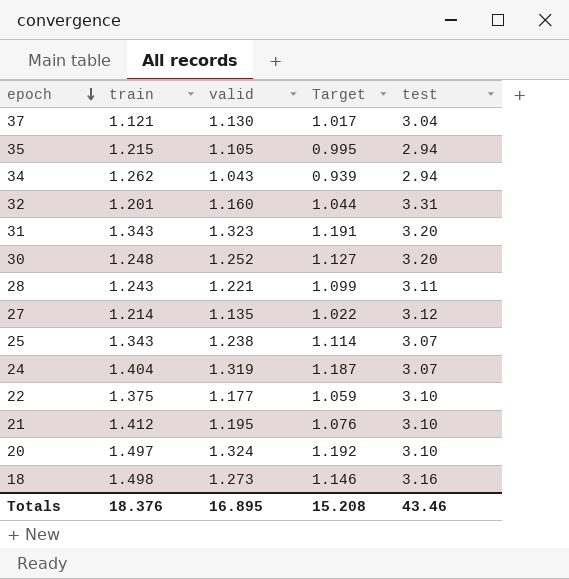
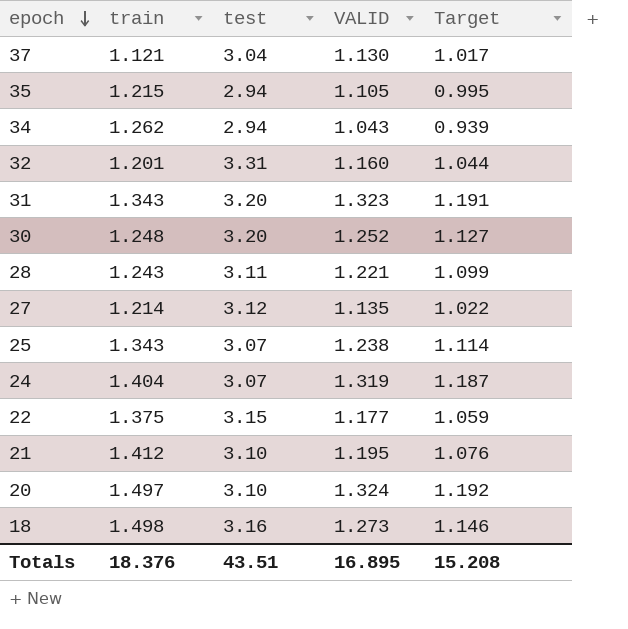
column test | position: 5 -> 3
column name: valid -> VALID
22 | test: 3.10 -> 3.15
Totals | test: 43.46 -> 43.51

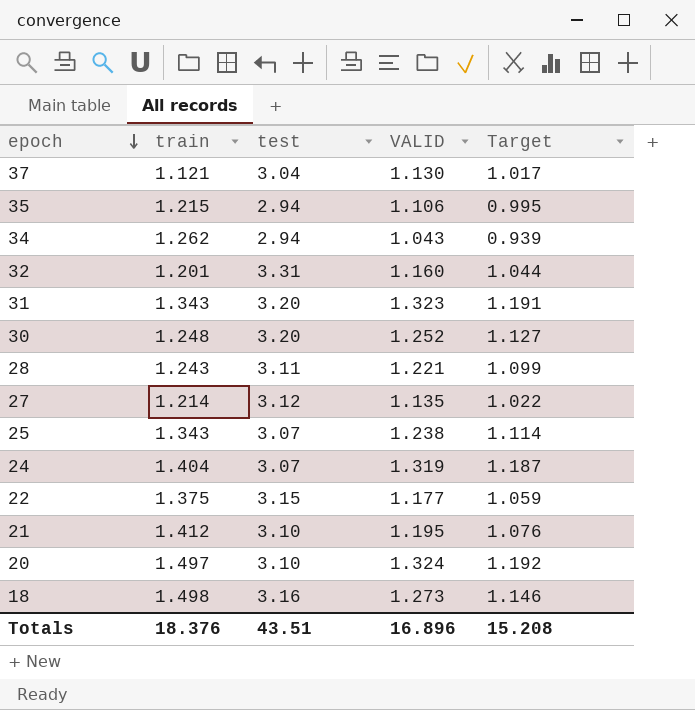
35 | VALID: 1.105 -> 1.106
Totals | VALID: 16.895 -> 16.896

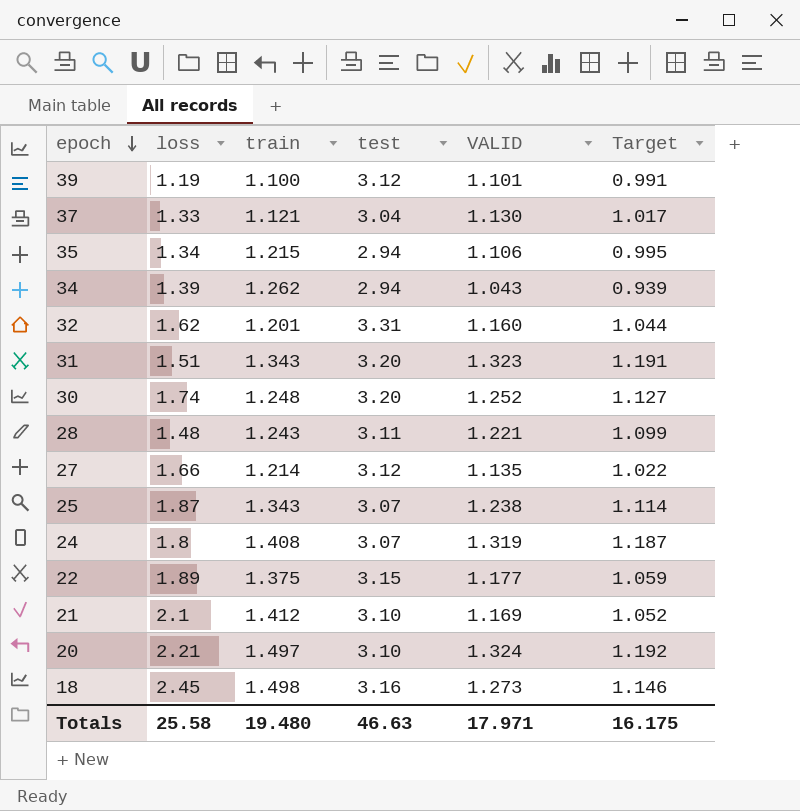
column loss | position: none -> 2
row 39: none -> 1.19 | 1.100 | 3.12 | 1.101 | 0.991
24 | train: 1.404 -> 1.408
21 | VALID: 1.195 -> 1.169
21 | Target: 1.076 -> 1.052
Totals | train: 18.376 -> 19.480
Totals | test: 43.51 -> 46.63
Totals | VALID: 16.896 -> 17.971
Totals | Target: 15.208 -> 16.175

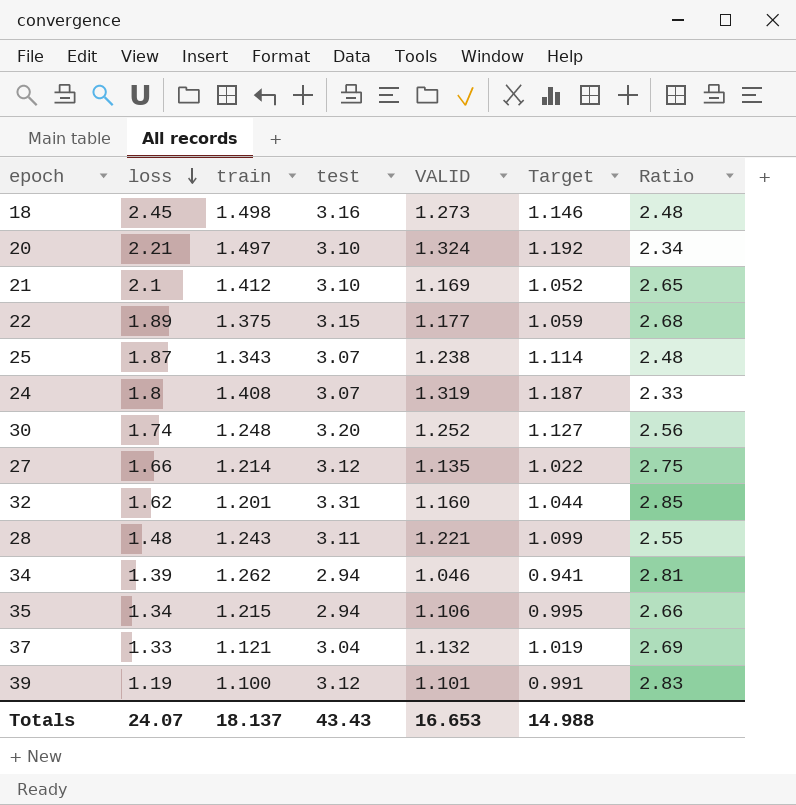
row order: epoch descending -> loss descending
column Ratio | formula: none -> [test] / [VALID]
row 31: 1.51 | 1.343 | 3.20 | 1.323 | 1.191 -> none
34 | VALID: 1.043 -> 1.046
34 | Target: 0.939 -> 0.941
37 | VALID: 1.130 -> 1.132
37 | Target: 1.017 -> 1.019
Totals | loss: 25.58 -> 24.07
Totals | train: 19.480 -> 18.137
Totals | test: 46.63 -> 43.43
Totals | VALID: 17.971 -> 16.653
Totals | Target: 16.175 -> 14.988

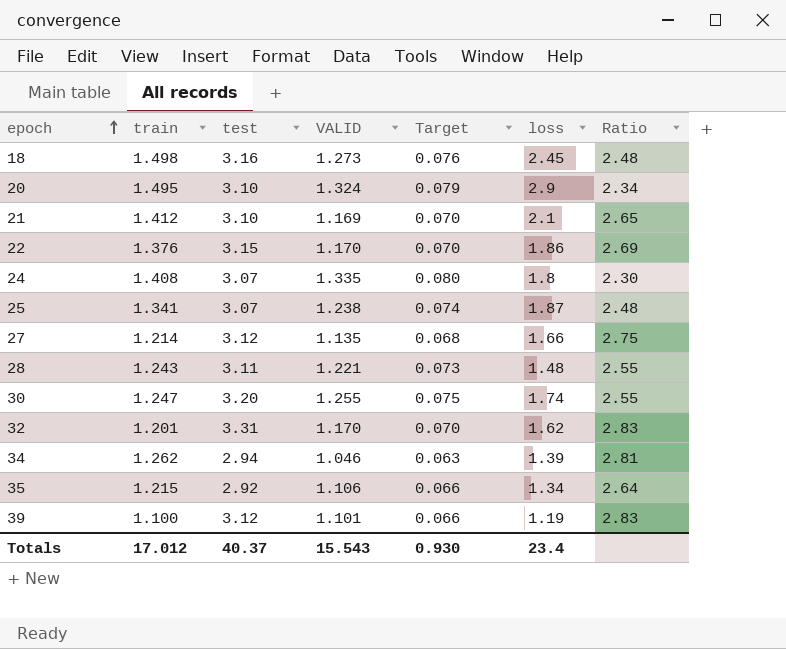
row order: loss descending -> epoch ascending
column Target | formula: [VALID] * 0.9 -> [VALID] * 0.06
column loss | position: 2 -> 6
row 37: 1.33 | 1.121 | 3.04 | 1.132 | 1.019 | 2.69 -> none
20 | train: 1.497 -> 1.495
20 | loss: 2.21 -> 2.9
22 | train: 1.375 -> 1.376
22 | VALID: 1.177 -> 1.170
22 | loss: 1.89 -> 1.86
22 | Ratio: 2.68 -> 2.69
24 | VALID: 1.319 -> 1.335
24 | Ratio: 2.33 -> 2.30
25 | train: 1.343 -> 1.341
30 | train: 1.248 -> 1.247
30 | VALID: 1.252 -> 1.255
30 | Ratio: 2.56 -> 2.55
32 | VALID: 1.160 -> 1.170
32 | Ratio: 2.85 -> 2.83
35 | test: 2.94 -> 2.92
35 | Ratio: 2.66 -> 2.64
Totals | train: 18.137 -> 17.012
Totals | test: 43.43 -> 40.37
Totals | VALID: 16.653 -> 15.543
Totals | Target: 14.988 -> 0.930
Totals | loss: 24.07 -> 23.4

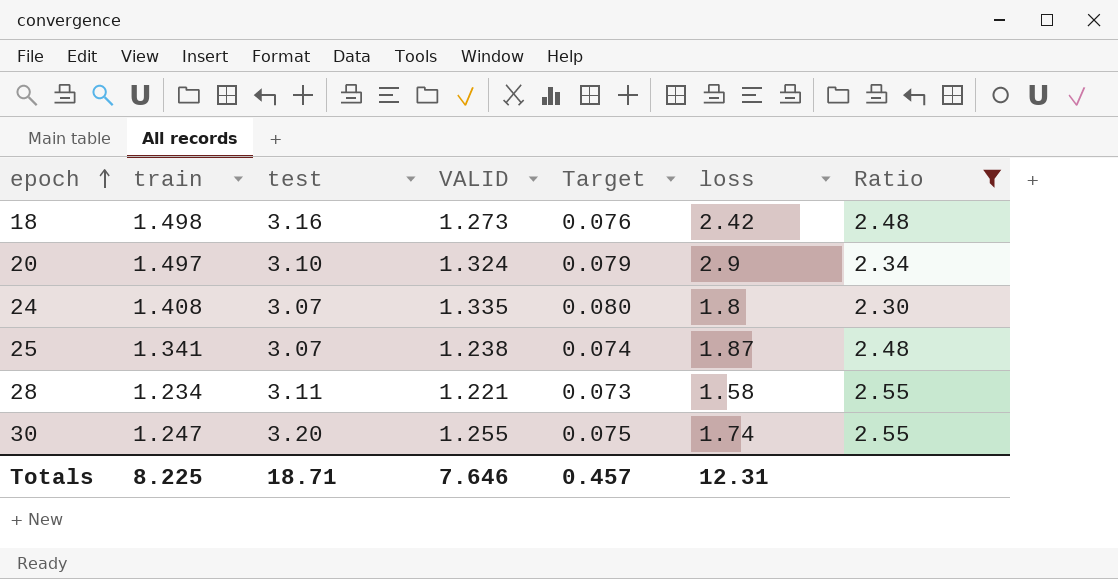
filter: none -> Ratio <= 2.55
18 | loss: 2.45 -> 2.42
20 | train: 1.495 -> 1.497
28 | train: 1.243 -> 1.234
28 | loss: 1.48 -> 1.58
Totals | train: 17.012 -> 8.225
Totals | test: 40.37 -> 18.71
Totals | VALID: 15.543 -> 7.646
Totals | Target: 0.930 -> 0.457
Totals | loss: 23.4 -> 12.31

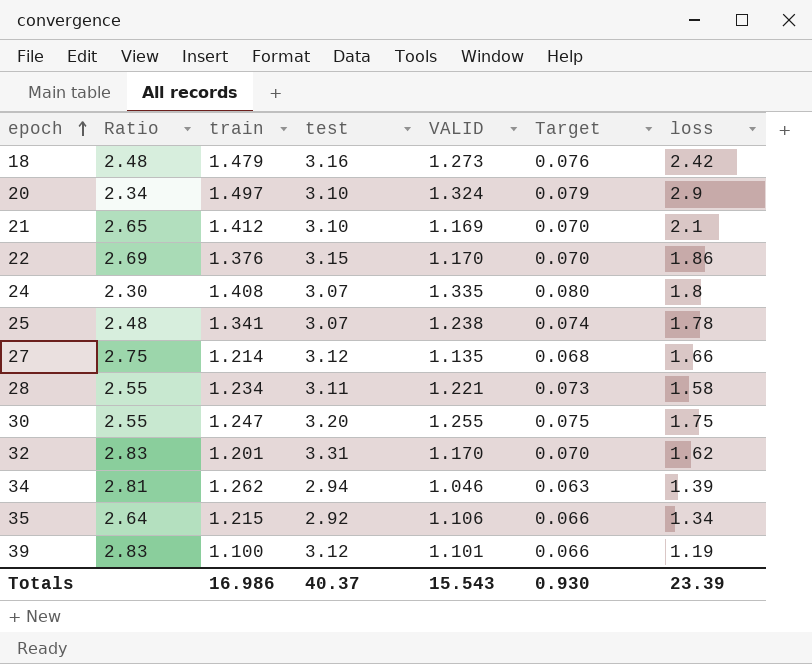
filter: Ratio <= 2.55 -> none
column Ratio | position: 7 -> 2
18 | train: 1.498 -> 1.479
25 | loss: 1.87 -> 1.78
30 | loss: 1.74 -> 1.75
Totals | train: 8.225 -> 16.986
Totals | test: 18.71 -> 40.37
Totals | VALID: 7.646 -> 15.543
Totals | Target: 0.457 -> 0.930
Totals | loss: 12.31 -> 23.39

